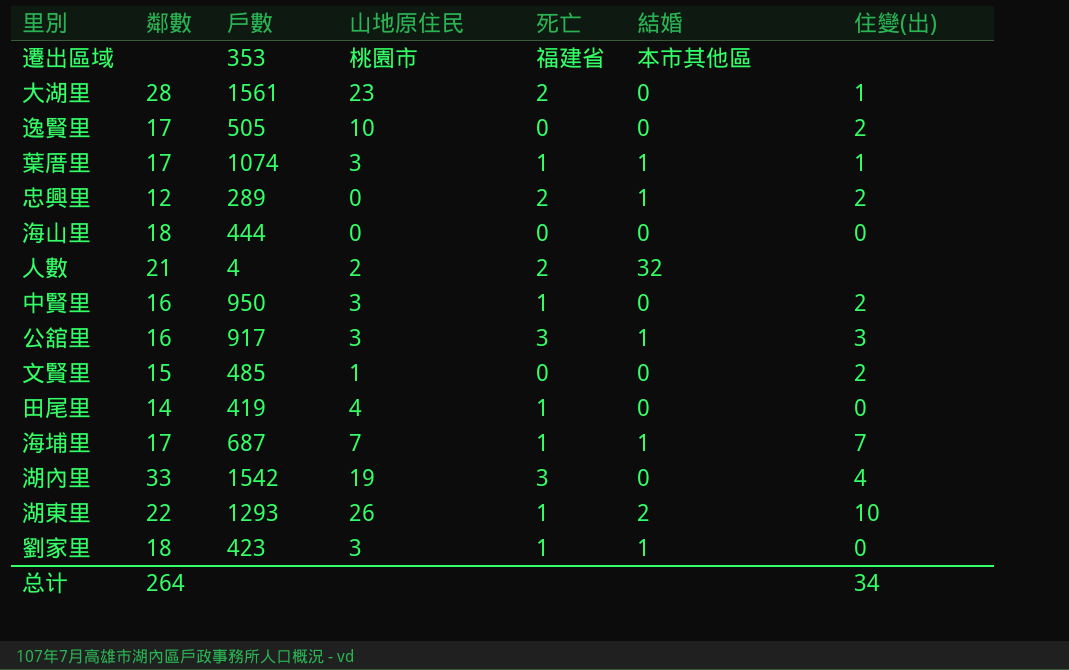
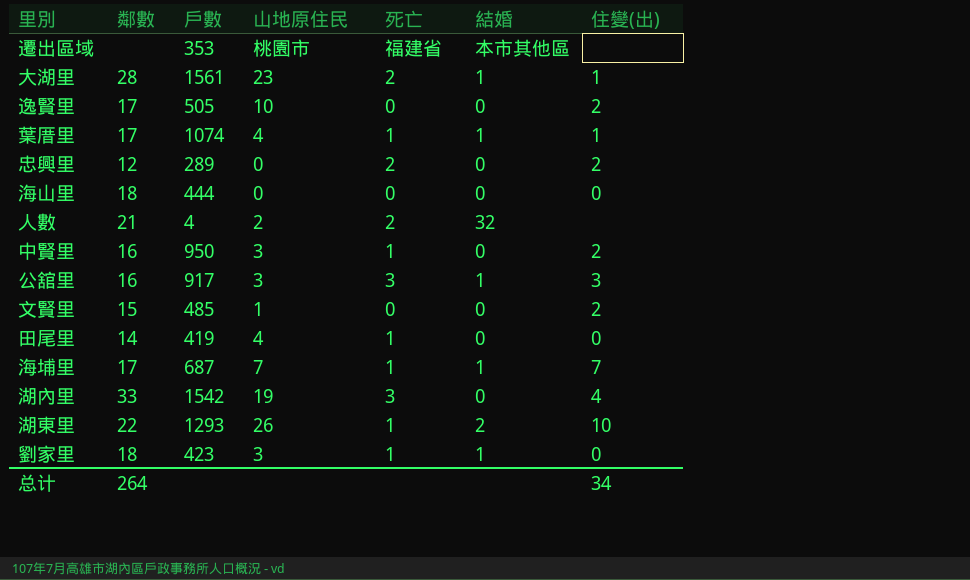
大湖里 | 結婚: 0 -> 1
葉厝里 | 山地原住民: 3 -> 4
忠興里 | 結婚: 1 -> 0

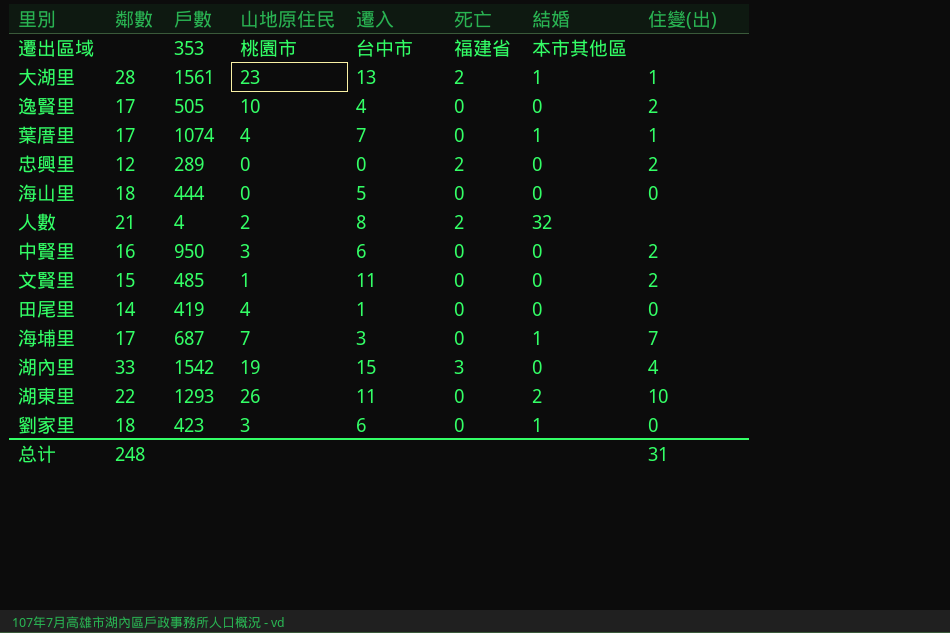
column 遷入 | position: none -> 5
row 公舘里: 16 | 917 | 3 | 3 | 1 | 3 -> none
葉厝里 | 死亡: 1 -> 0
中賢里 | 死亡: 1 -> 0
田尾里 | 死亡: 1 -> 0
海埔里 | 死亡: 1 -> 0
湖東里 | 死亡: 1 -> 0
劉家里 | 死亡: 1 -> 0
总计 | 鄰數: 264 -> 248
总计 | 住變(出): 34 -> 31

